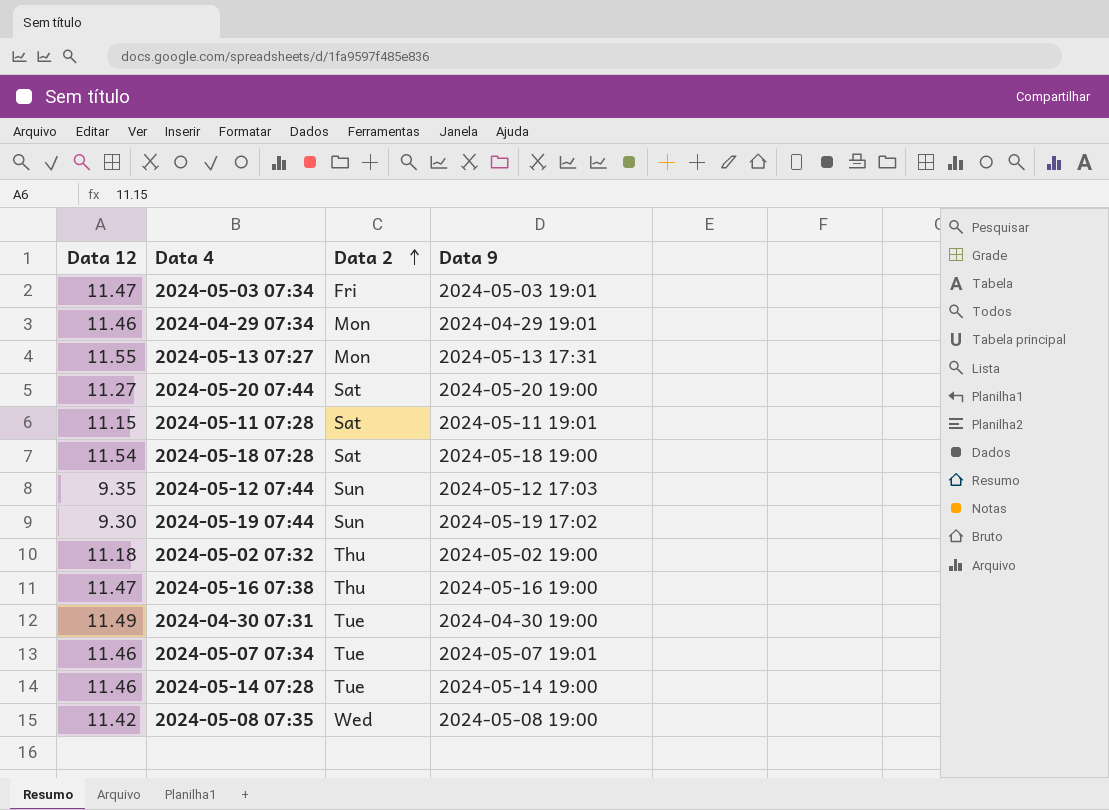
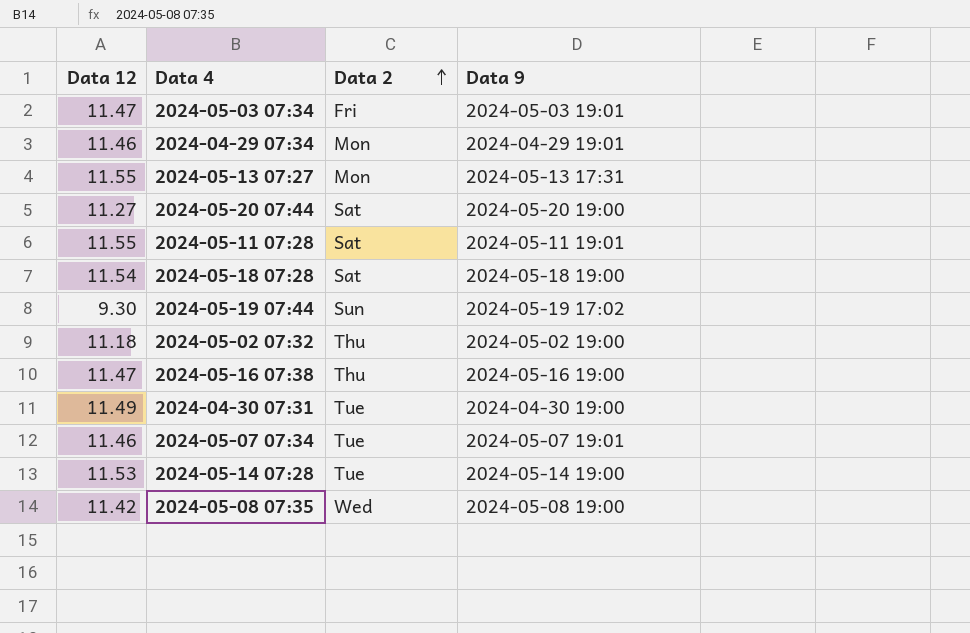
row 2024-05-12 07:44: 9.35 | Sun | 2024-05-12 17:03 -> none
2024-05-11 07:28 | Data 12: 11.15 -> 11.55
2024-05-14 07:28 | Data 12: 11.46 -> 11.53

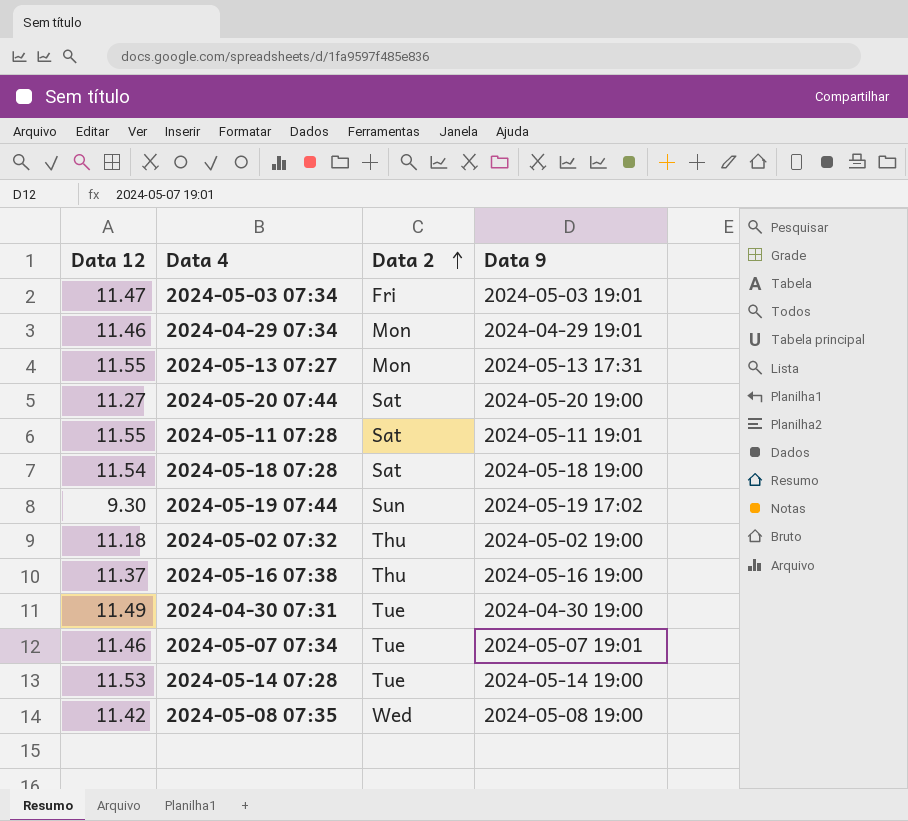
2024-05-16 07:38 | Data 12: 11.47 -> 11.37

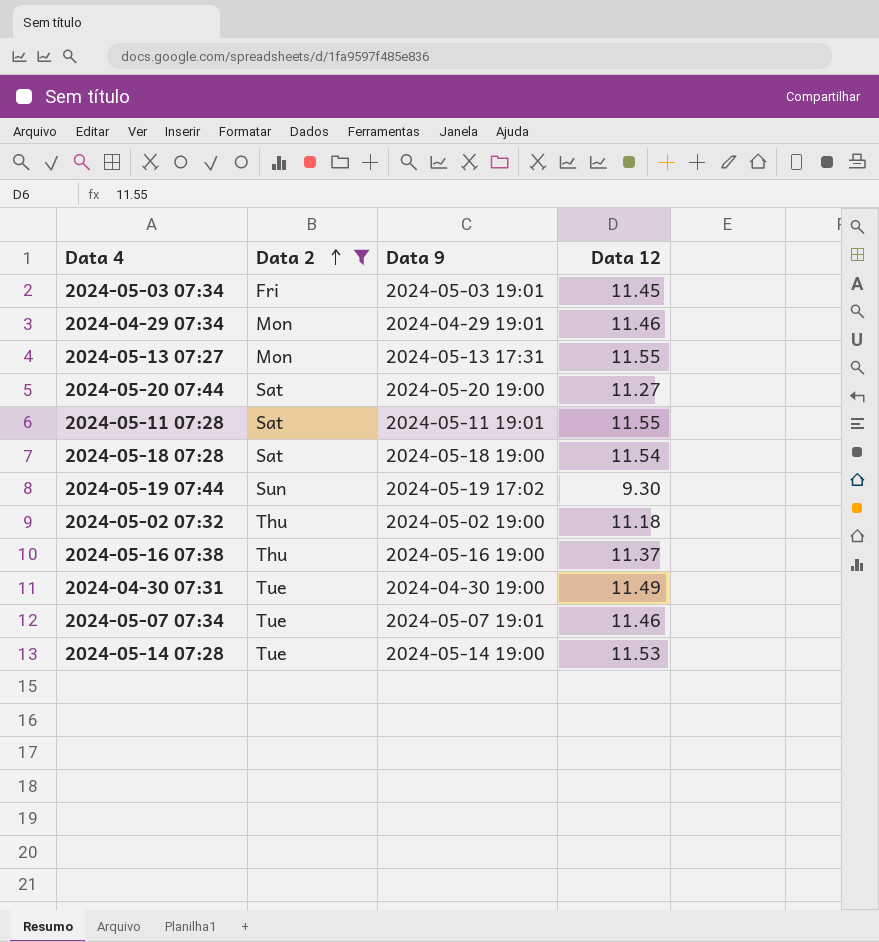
filter: none -> Data 2 != Wed
column Data 12 | position: 1 -> 4
2024-05-03 07:34 | Data 12: 11.47 -> 11.45

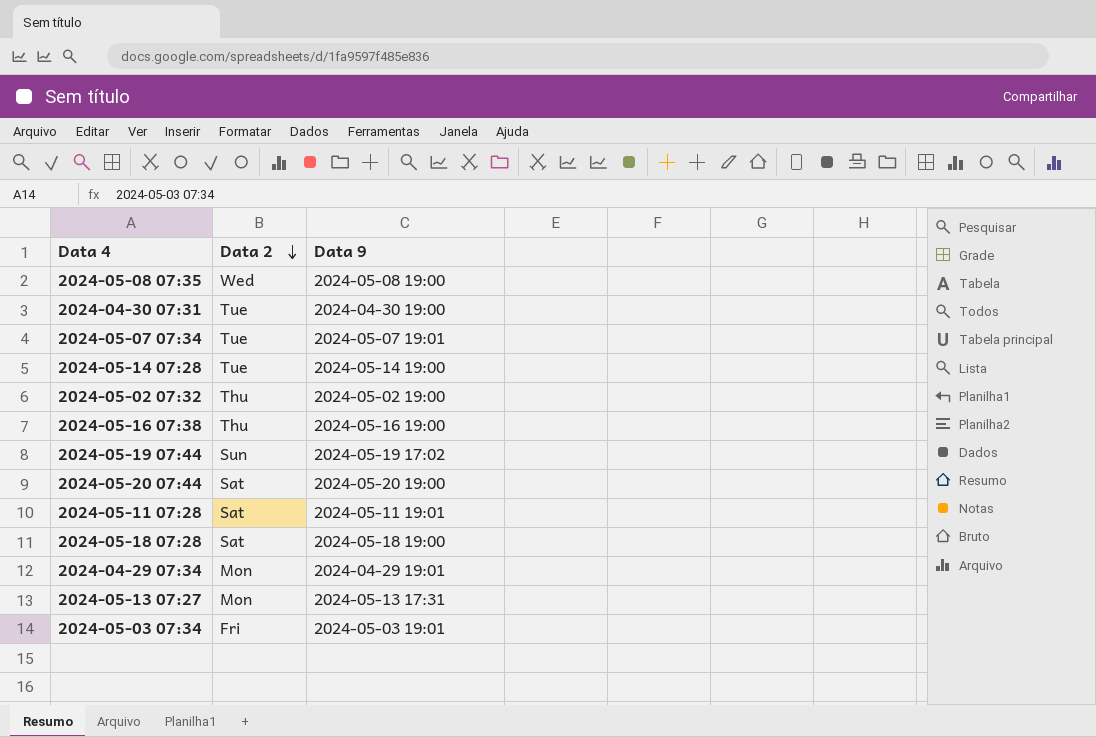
filter: Data 2 != Wed -> none
row order: Data 2 ascending -> Data 2 descending
column Data 12 | position: 4 -> none

